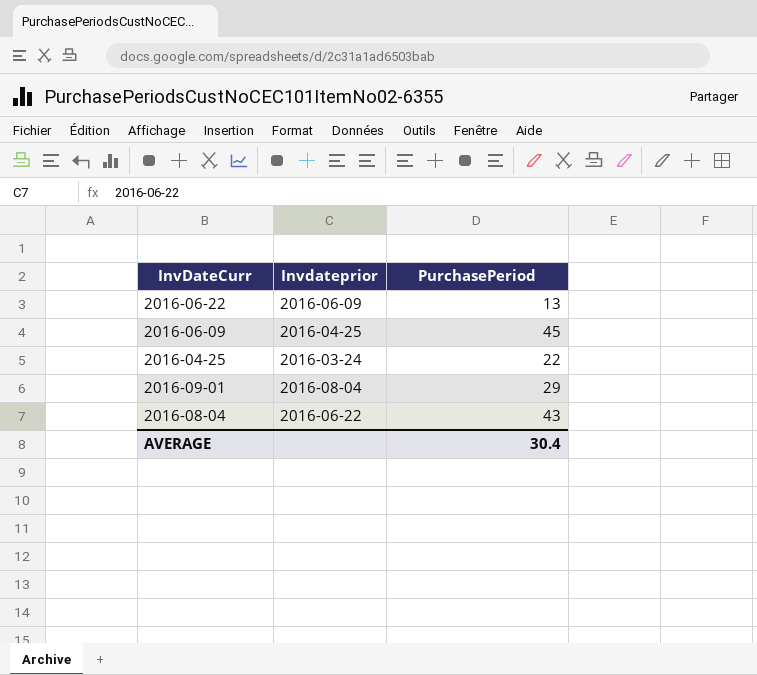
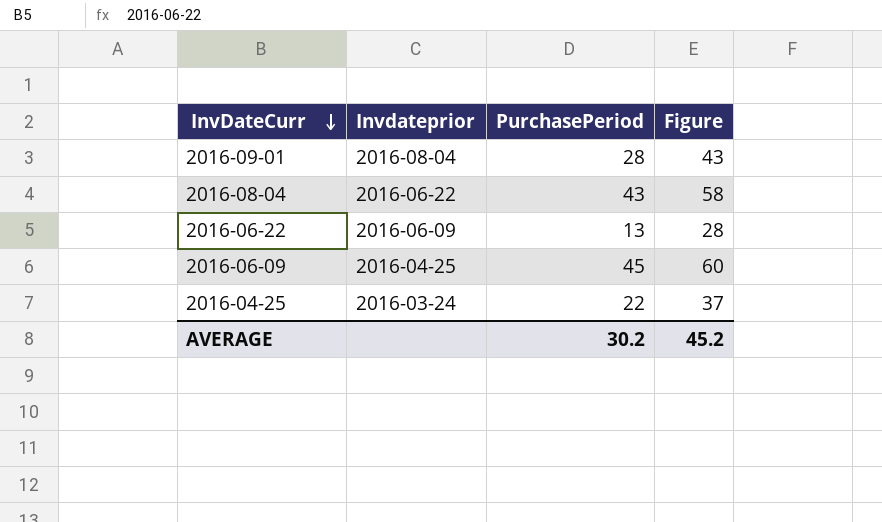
row order: none -> InvDateCurr descending
column Figure | formula: none -> [PurchasePeriod] + 15
2016-09-01 | PurchasePeriod: 29 -> 28
AVERAGE | PurchasePeriod: 30.4 -> 30.2

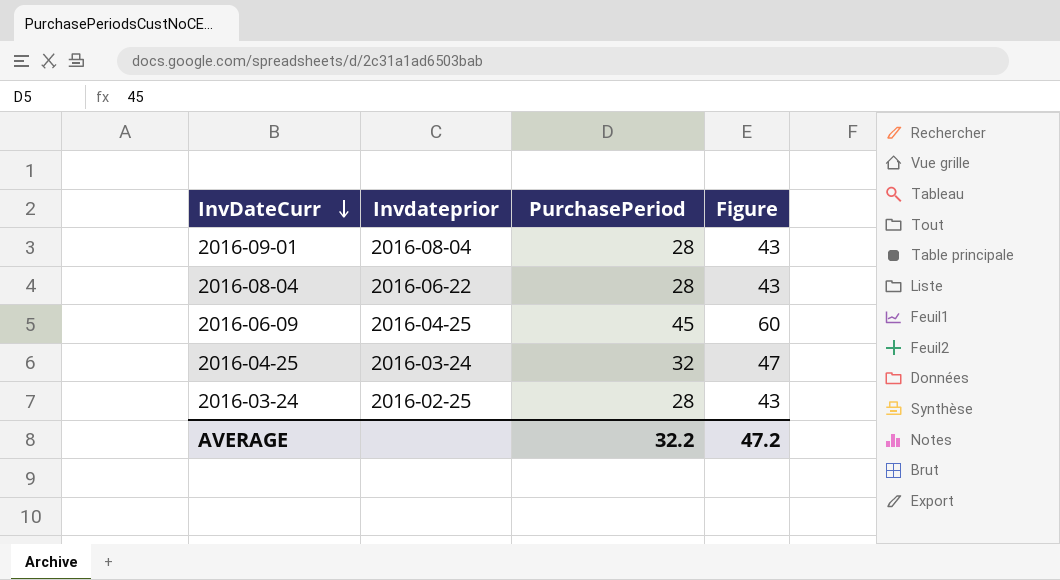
row 2016-06-22: 2016-06-09 | 13 | 28 -> none
2016-08-04 | PurchasePeriod: 43 -> 28
2016-08-04 | Figure: 58 -> 43
2016-04-25 | PurchasePeriod: 22 -> 32
2016-04-25 | Figure: 37 -> 47
row 2016-03-24: none -> 2016-02-25 | 28 | 43
AVERAGE | PurchasePeriod: 30.2 -> 32.2
AVERAGE | Figure: 45.2 -> 47.2

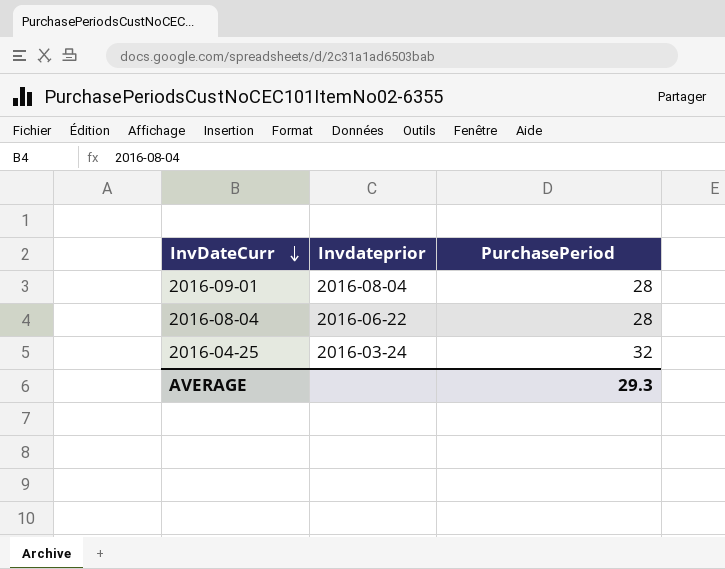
column Figure | formula: [PurchasePeriod] + 15 -> none
row 2016-06-09: 2016-04-25 | 45 | 60 -> none
row 2016-03-24: 2016-02-25 | 28 | 43 -> none
AVERAGE | PurchasePeriod: 32.2 -> 29.3

